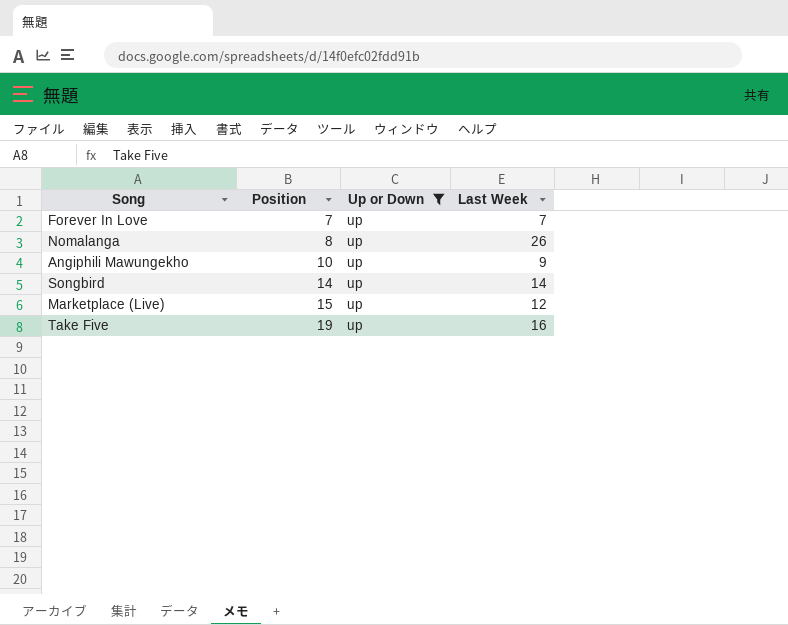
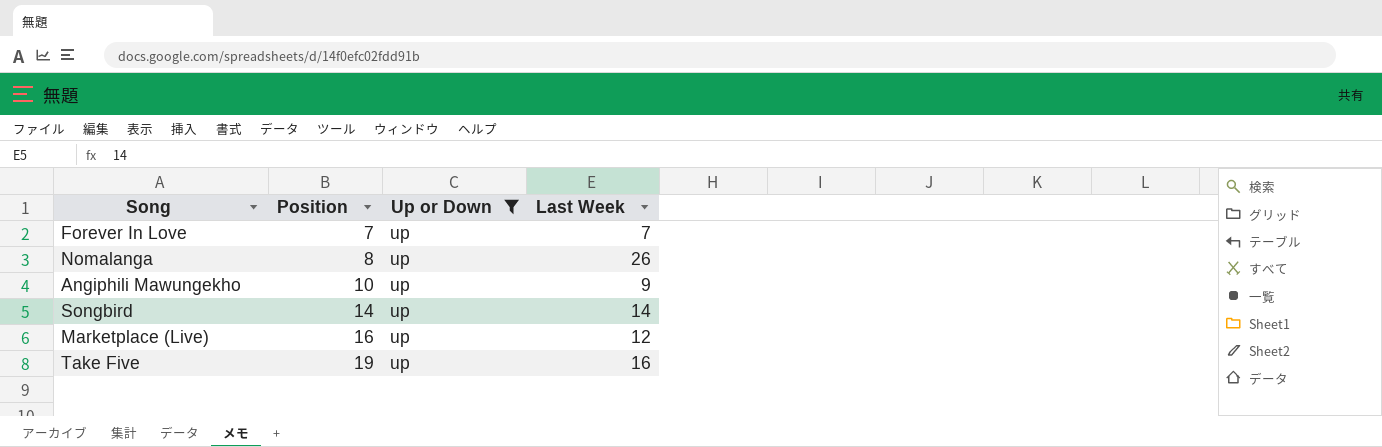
Marketplace (Live) | Position: 15 -> 16

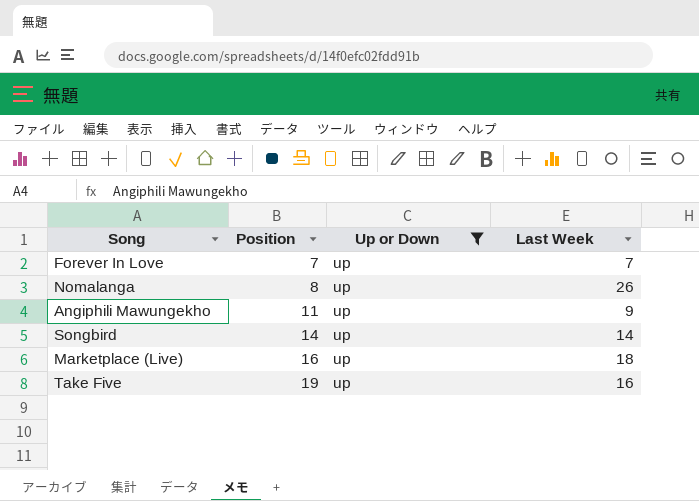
Angiphili Mawungekho | Position: 10 -> 11
Marketplace (Live) | Last Week: 12 -> 18

